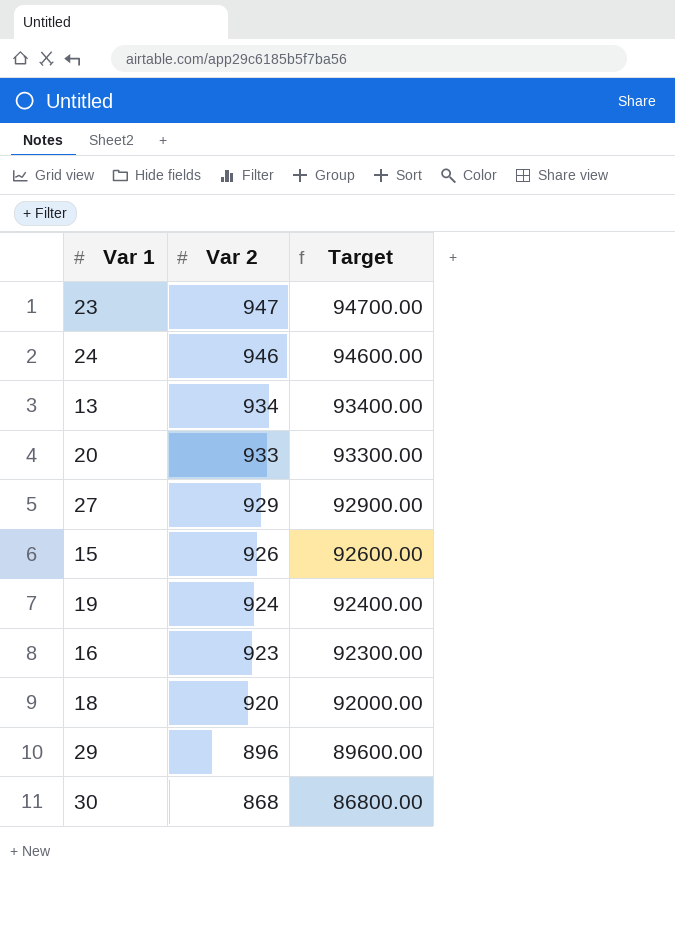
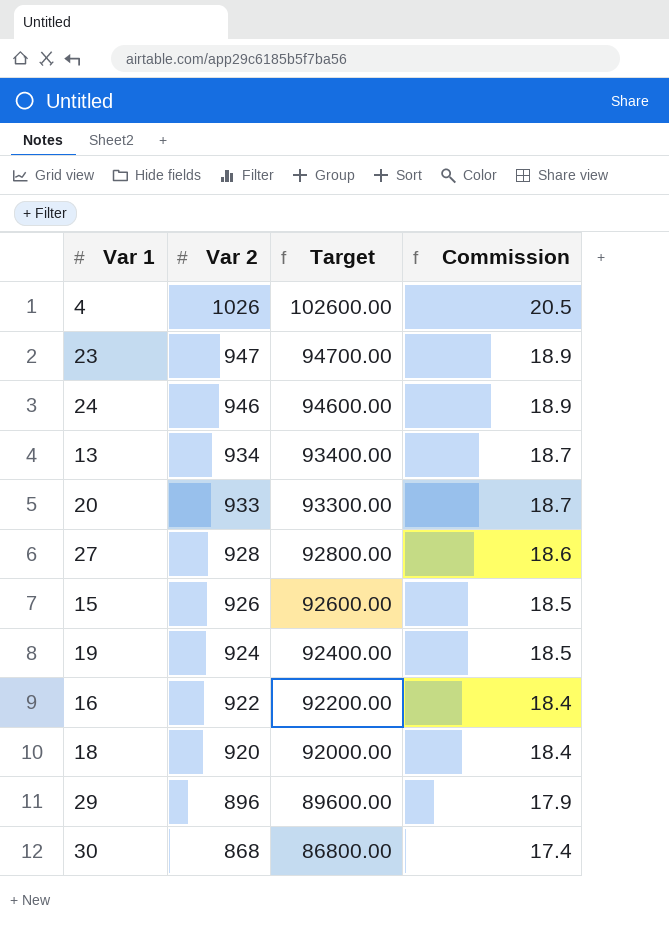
column Commission | formula: none -> [Var 2] * 0.02
row 4: none -> 1026 | 102600.00 | 20.5
27 | Var 2: 929 -> 928
27 | Target: 92900.00 -> 92800.00
16 | Var 2: 923 -> 922
16 | Target: 92300.00 -> 92200.00

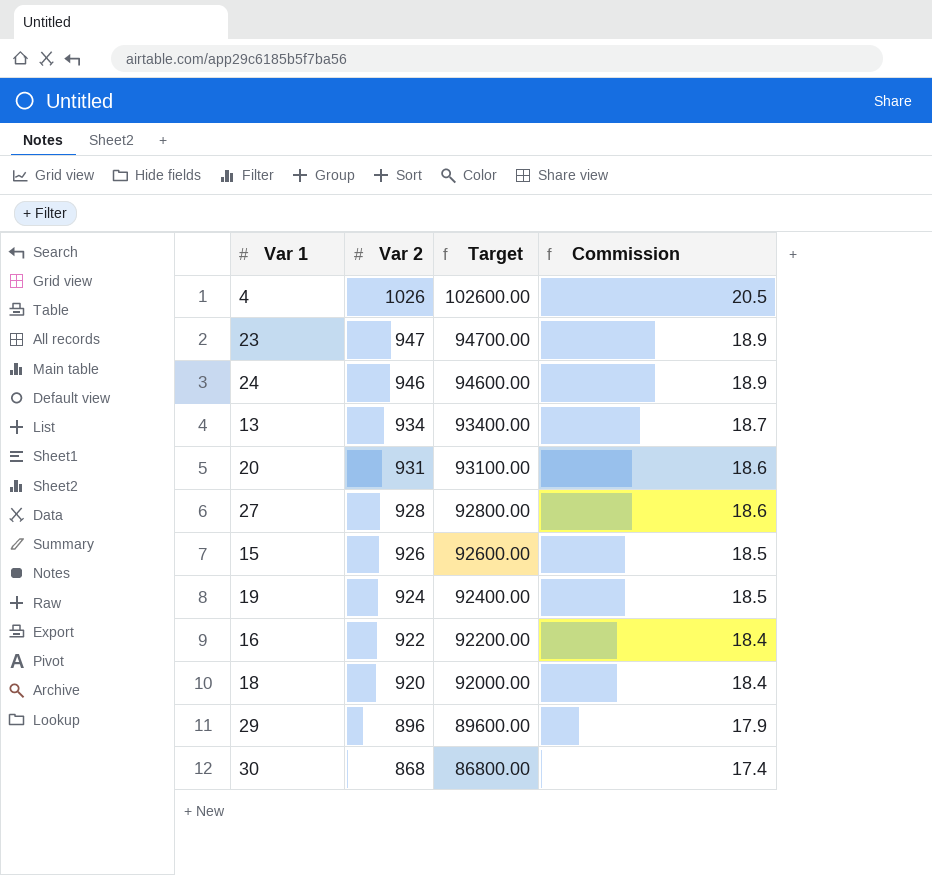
20 | Var 2: 933 -> 931
20 | Target: 93300.00 -> 93100.00
20 | Commission: 18.7 -> 18.6

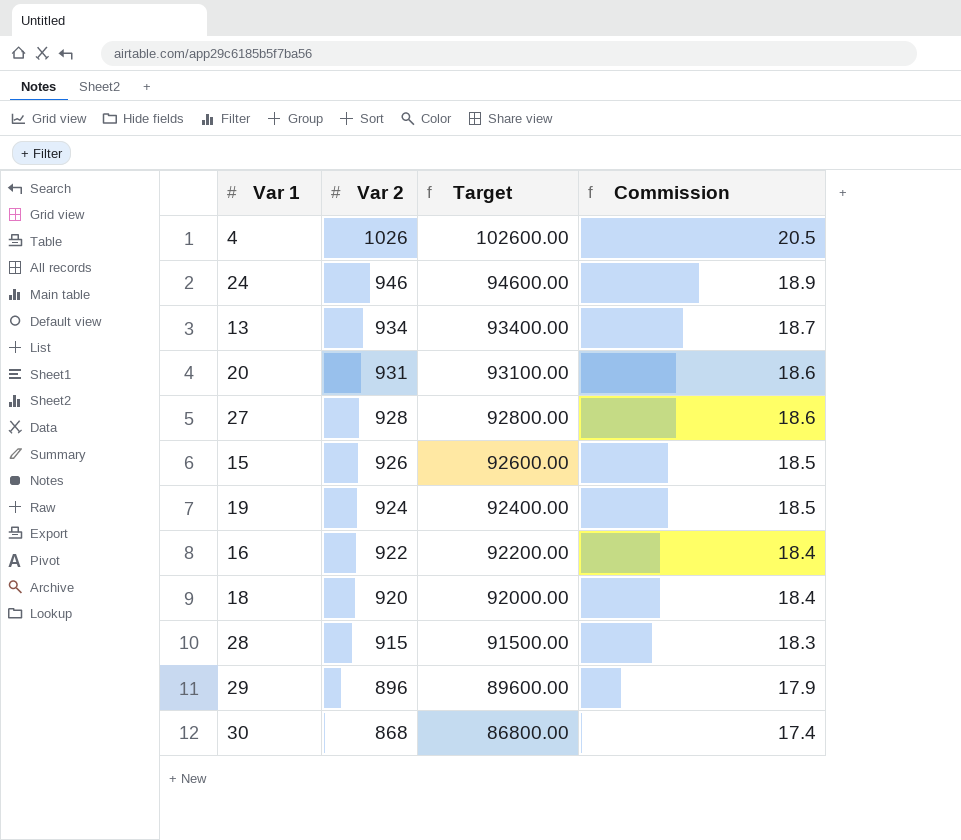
row 23: 947 | 94700.00 | 18.9 -> none
row 28: none -> 915 | 91500.00 | 18.3

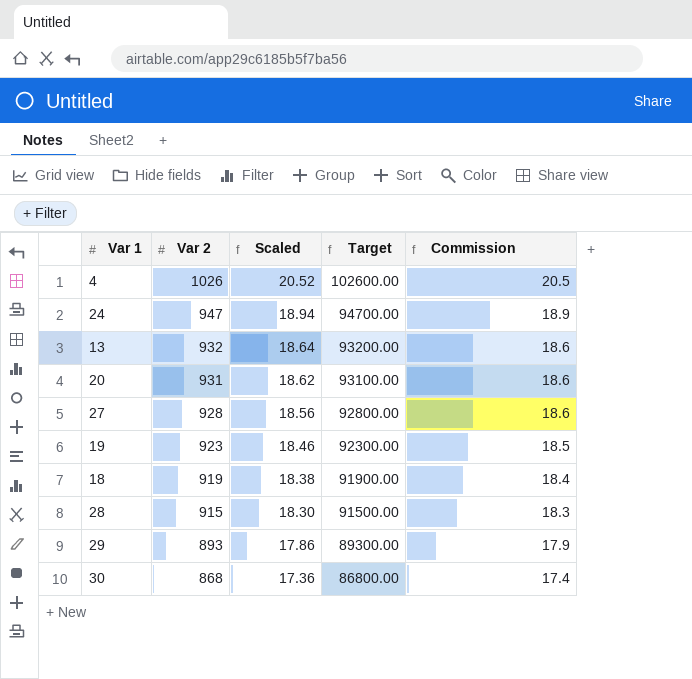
column Scaled | formula: none -> [Var 2] * 0.02
row 15: 926 | 92600.00 | 18.5 -> none
row 16: 922 | 92200.00 | 18.4 -> none
24 | Var 2: 946 -> 947
24 | Target: 94600.00 -> 94700.00
13 | Var 2: 934 -> 932
13 | Target: 93400.00 -> 93200.00
13 | Commission: 18.7 -> 18.6
19 | Var 2: 924 -> 923
19 | Target: 92400.00 -> 92300.00
18 | Var 2: 920 -> 919
18 | Target: 92000.00 -> 91900.00
29 | Var 2: 896 -> 893
29 | Target: 89600.00 -> 89300.00

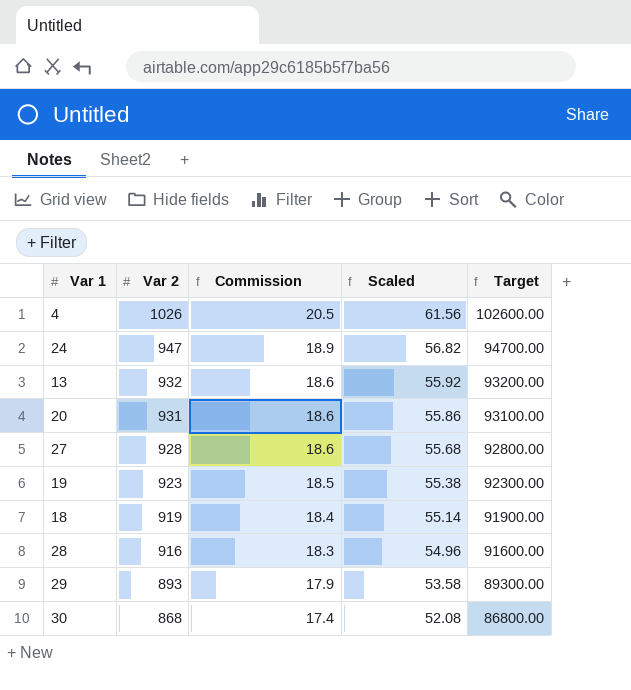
column Commission | position: 5 -> 3
column Scaled | formula: [Var 2] * 0.02 -> [Var 2] * 0.06
28 | Var 2: 915 -> 916
28 | Target: 91500.00 -> 91600.00

